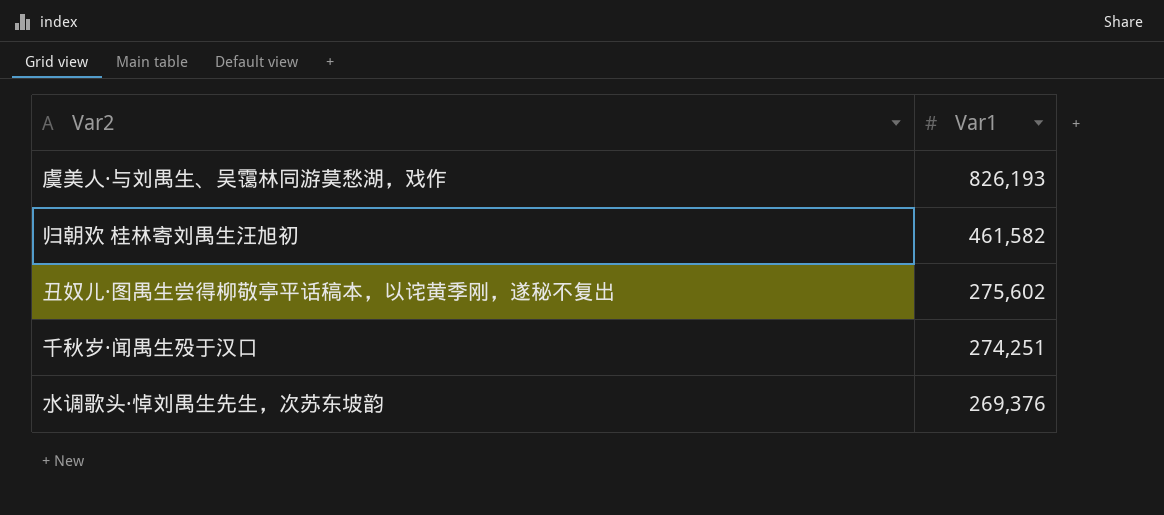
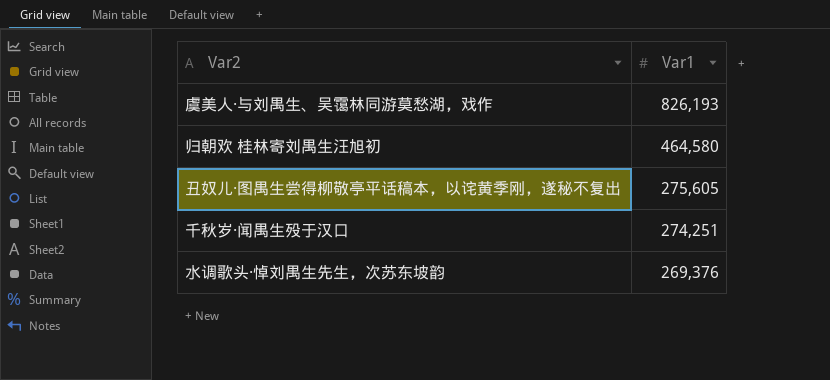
归朝欢 桂林寄刘禺生汪旭初 | Var1: 461,582 -> 464,580
丑奴儿·图禺生尝得柳敬亭平话稿本，以诧黄季刚，遂秘不复出 | Var1: 275,602 -> 275,605

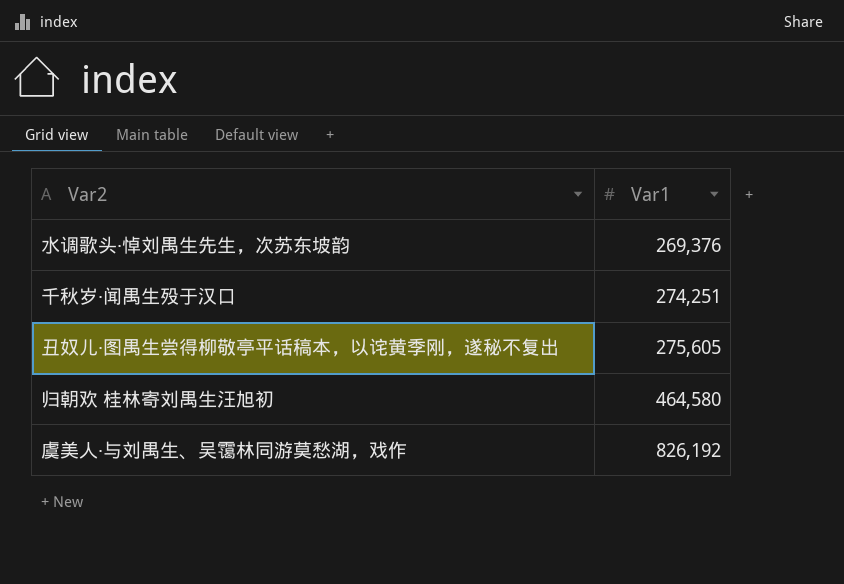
row order: Var1 descending -> Var1 ascending
虞美人·与刘禺生、吴霭林同游莫愁湖，戏作 | Var1: 826,193 -> 826,192

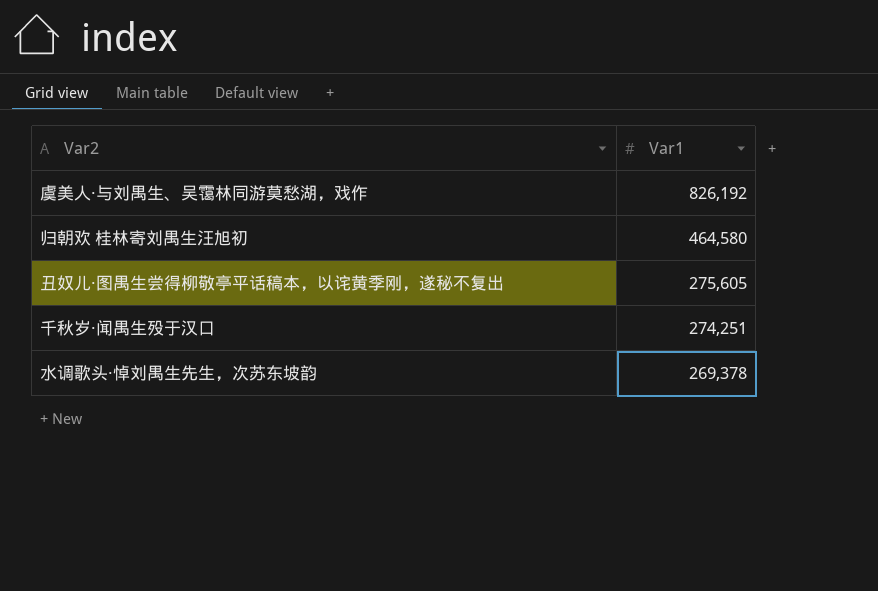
row order: Var1 ascending -> Var1 descending
水调歌头·悼刘禺生先生，次苏东坡韵 | Var1: 269,376 -> 269,378

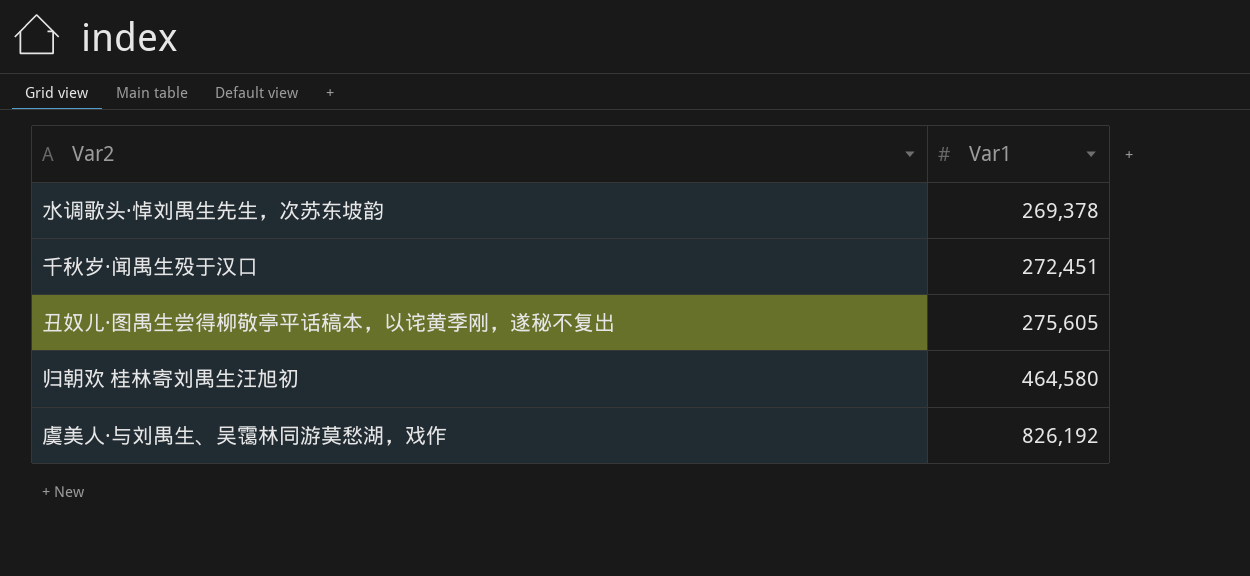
row order: Var1 descending -> Var1 ascending
千秋岁·闻禺生殁于汉口 | Var1: 274,251 -> 272,451

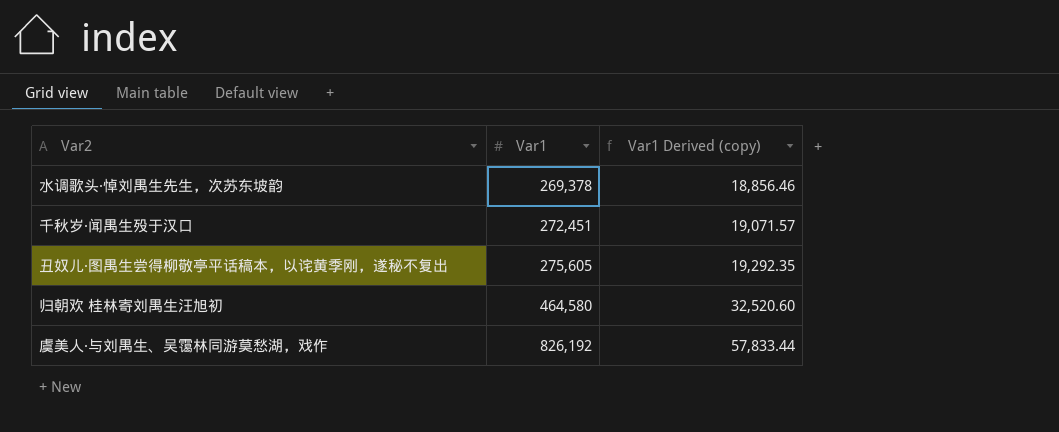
column Var1 Derived (copy) | formula: none -> [Var1] * 0.07

